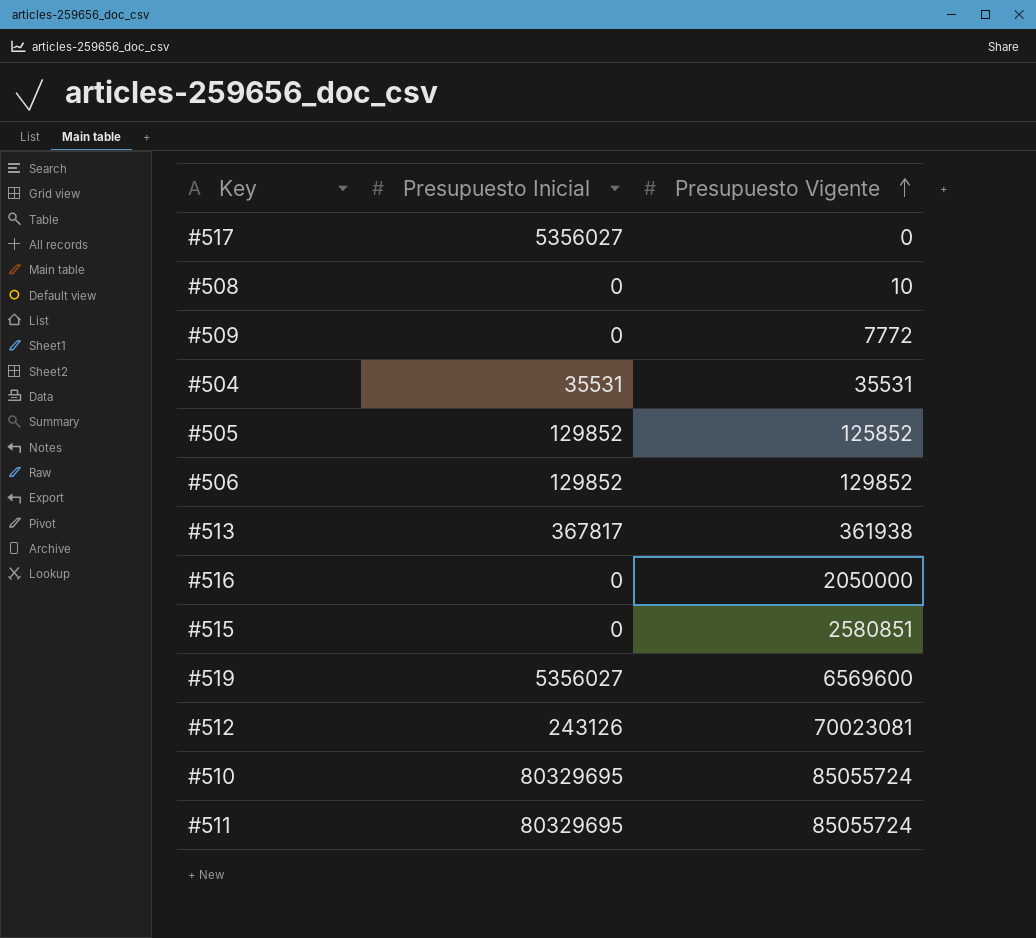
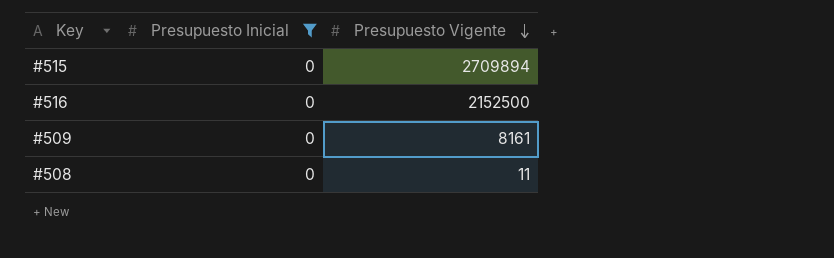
filter: none -> Presupuesto Inicial = 0
row order: Presupuesto Vigente ascending -> Presupuesto Vigente descending
#515 | Presupuesto Vigente: 2580851 -> 2709894
#516 | Presupuesto Vigente: 2050000 -> 2152500
#509 | Presupuesto Vigente: 7772 -> 8161
#508 | Presupuesto Vigente: 10 -> 11

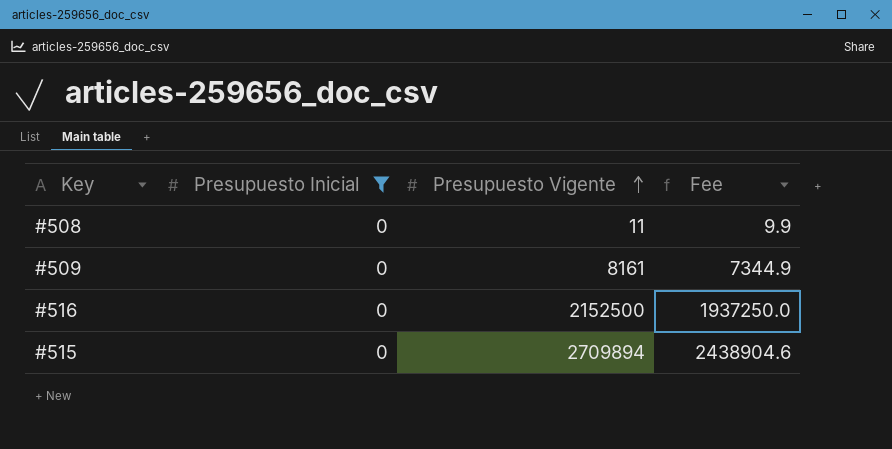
row order: Presupuesto Vigente descending -> Presupuesto Vigente ascending
column Fee | formula: none -> [Presupuesto Vigente] * 0.9

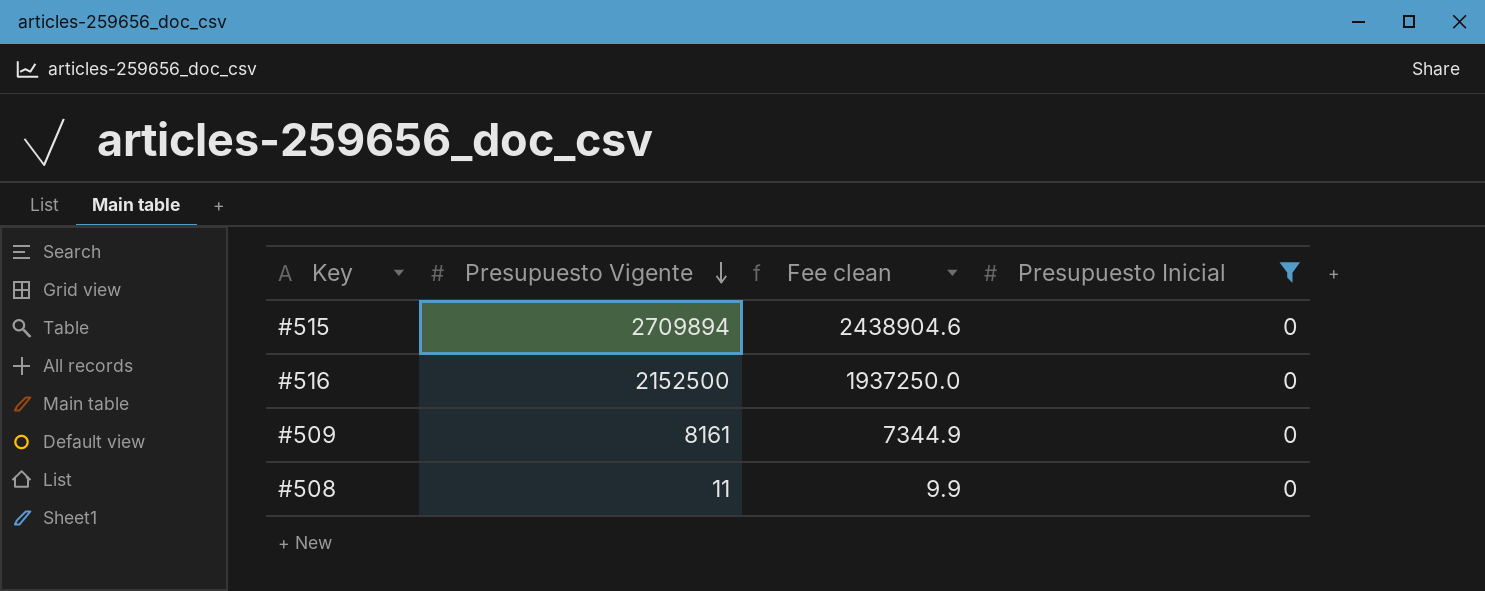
row order: Presupuesto Vigente ascending -> Presupuesto Vigente descending
column name: Fee -> Fee clean
column Presupuesto Inicial | position: 2 -> 4

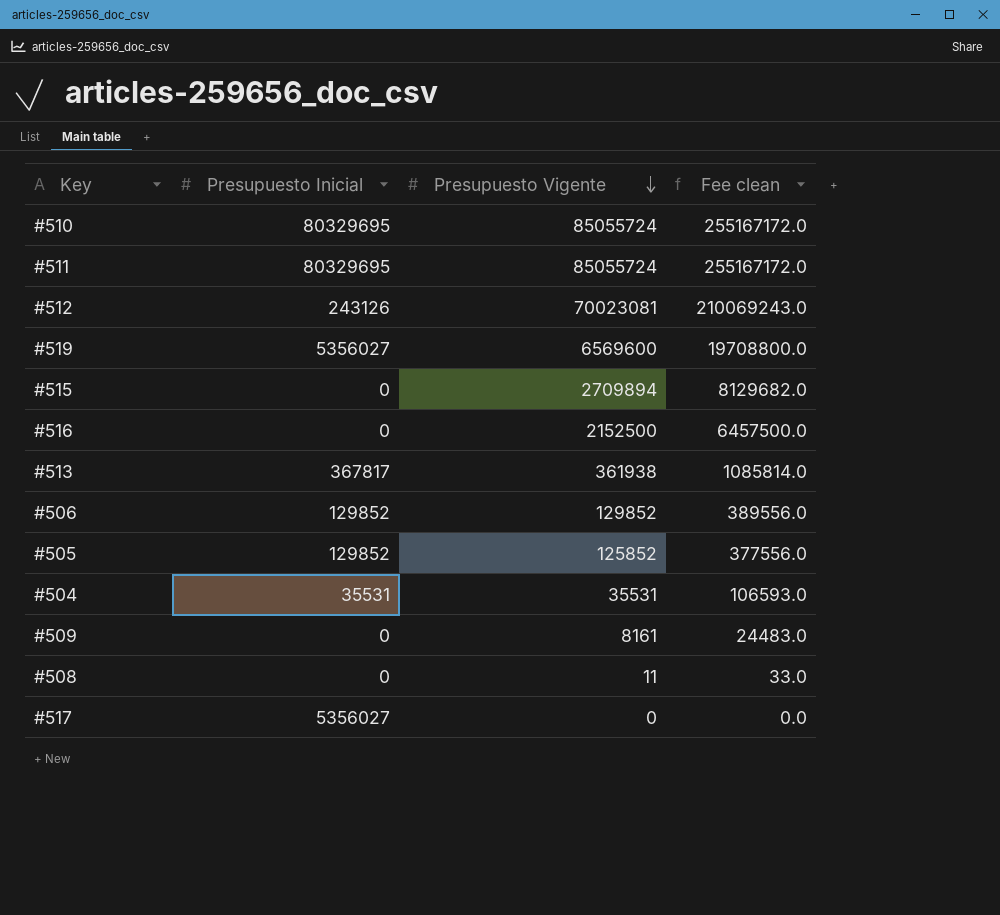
filter: Presupuesto Inicial = 0 -> none
column Presupuesto Inicial | position: 4 -> 2
column Fee clean | formula: [Presupuesto Vigente] * 0.9 -> [Presupuesto Vigente] * 3

